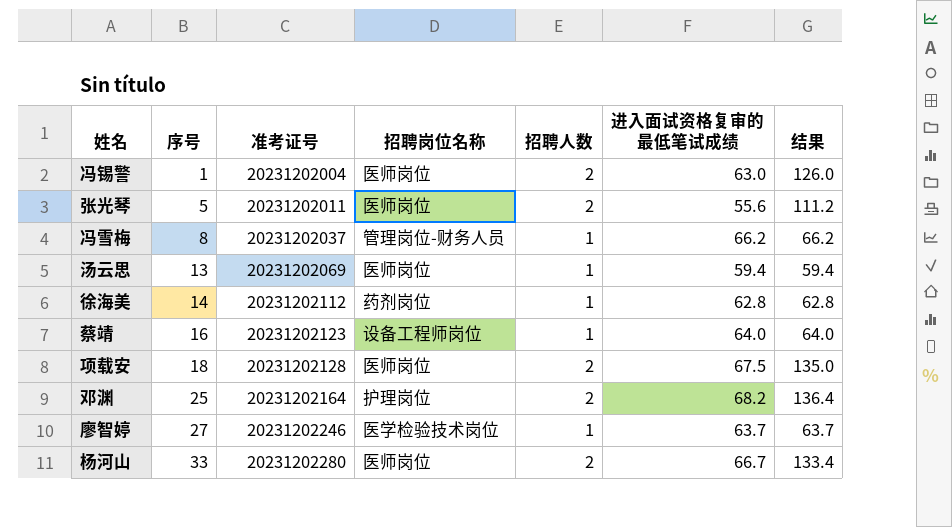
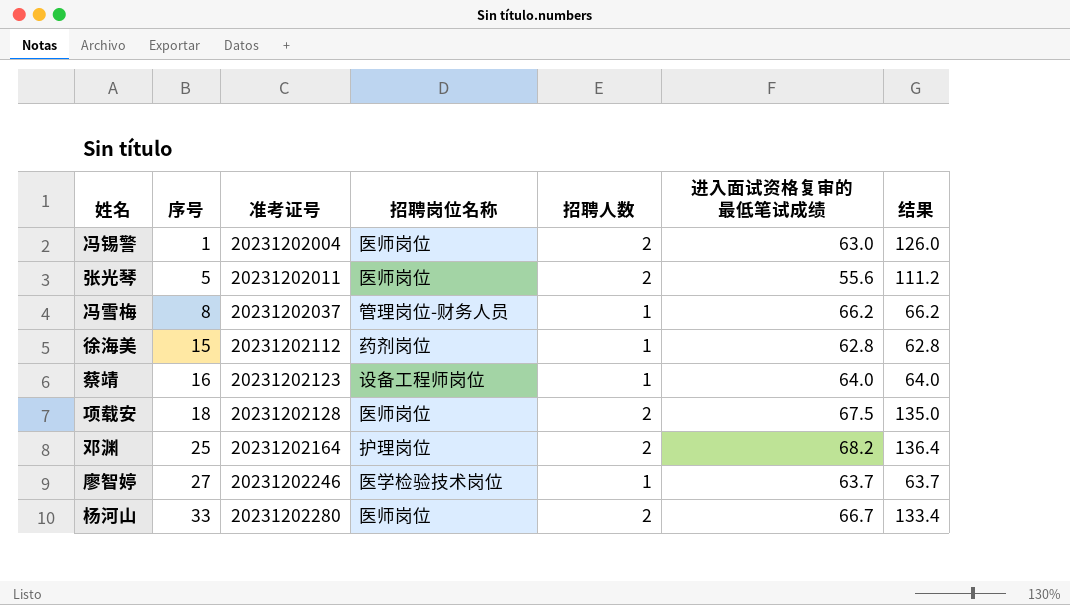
row 汤云思: 13 | 20231202069 | 医师岗位 | 1 | 59.4 | 59.4 -> none
徐海美 | 序号: 14 -> 15

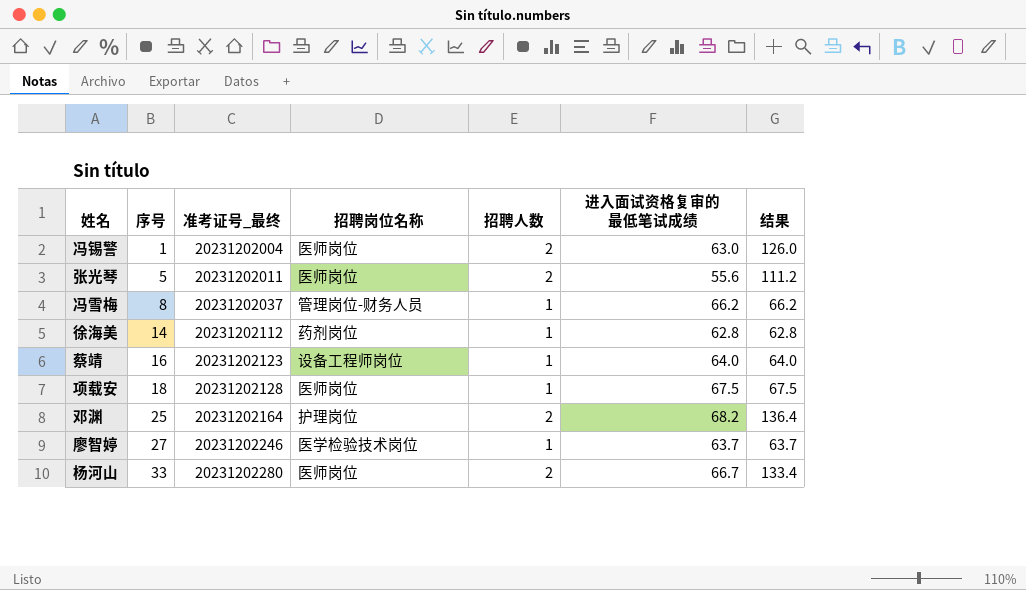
column name: 准考证号 -> 准考证号_最终
徐海美 | 序号: 15 -> 14
项载安 | 招聘人数: 2 -> 1
项载安 | 结果: 135.0 -> 67.5

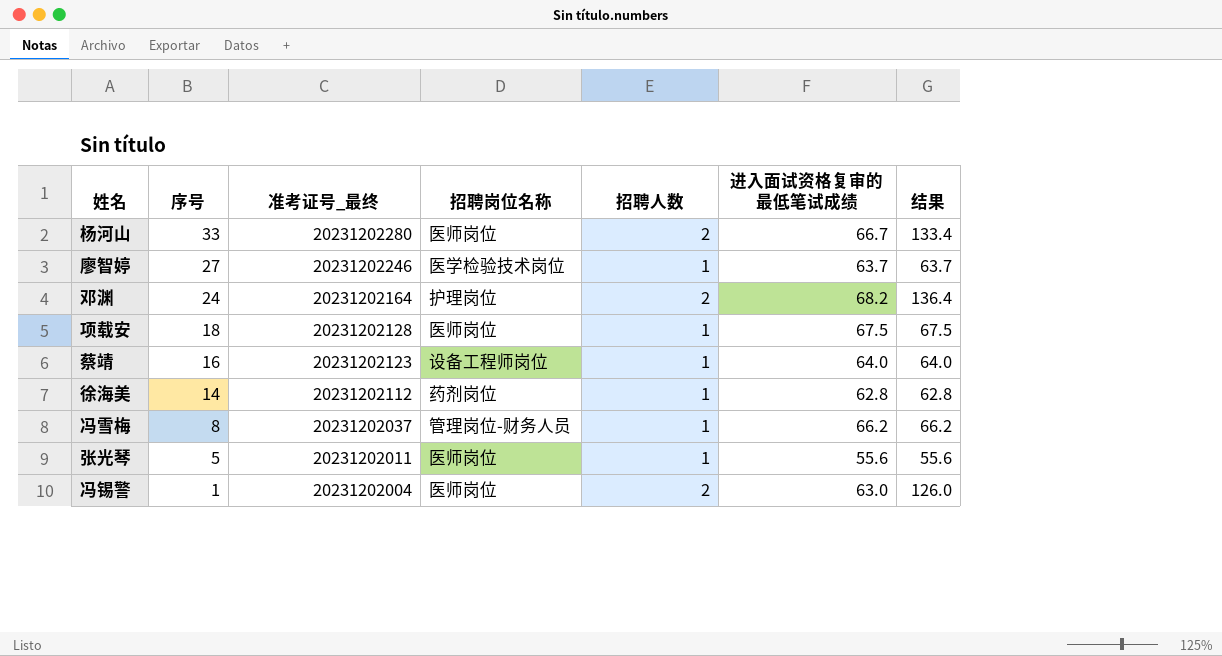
row order: 序号 ascending -> 序号 descending
邓渊 | 序号: 25 -> 24
张光琴 | 招聘人数: 2 -> 1
张光琴 | 结果: 111.2 -> 55.6

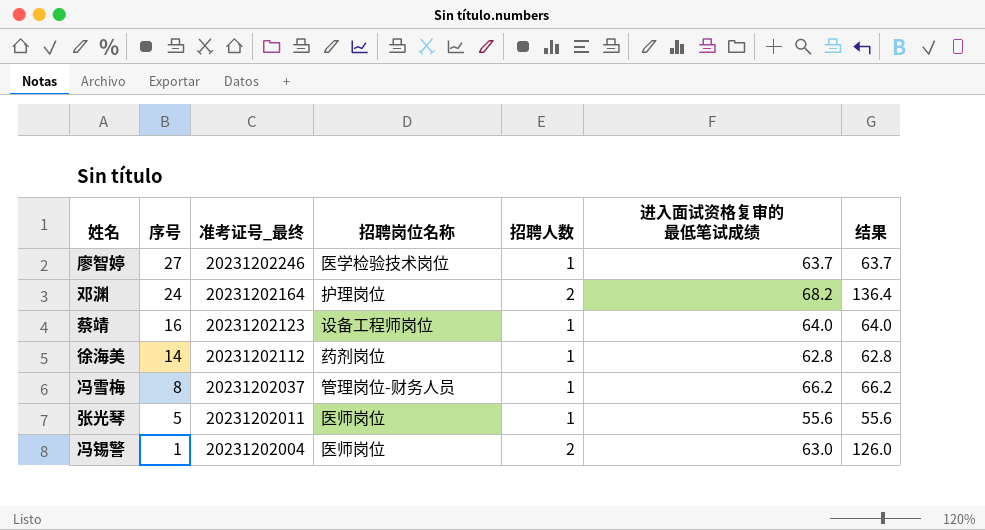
row 杨河山: 33 | 20231202280 | 医师岗位 | 2 | 66.7 | 133.4 -> none
row 项载安: 18 | 20231202128 | 医师岗位 | 1 | 67.5 | 67.5 -> none

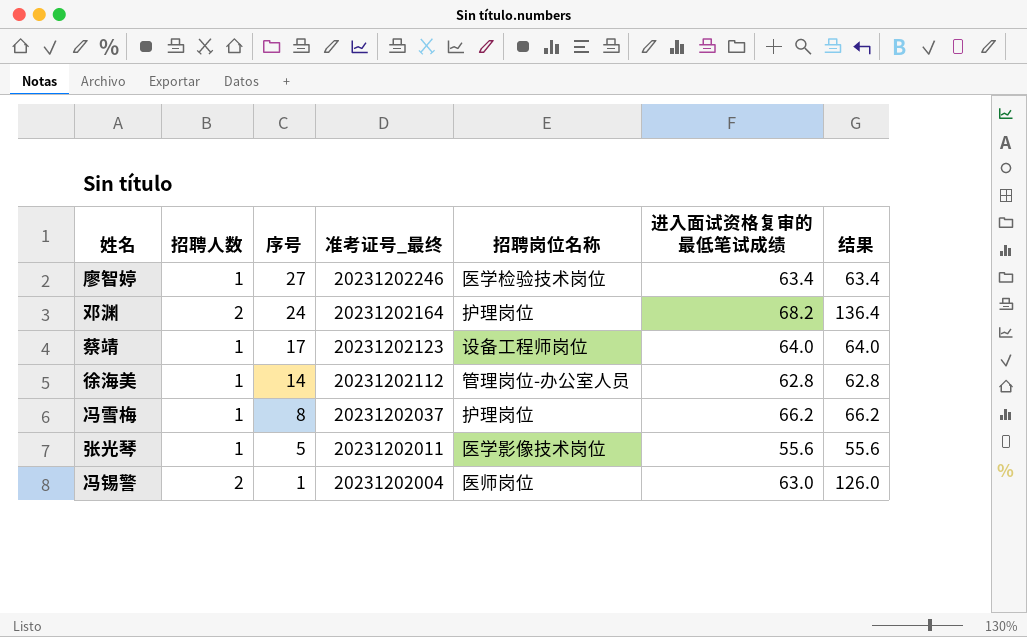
column 招聘人数 | position: 5 -> 2
廖智婷 | 进入面试资格复审的最低笔试成绩: 63.7 -> 63.4
廖智婷 | 结果: 63.7 -> 63.4
蔡靖 | 序号: 16 -> 17
徐海美 | 招聘岗位名称: 药剂岗位 -> 管理岗位-办公室人员
冯雪梅 | 招聘岗位名称: 管理岗位-财务人员 -> 护理岗位
张光琴 | 招聘岗位名称: 医师岗位 -> 医学影像技术岗位

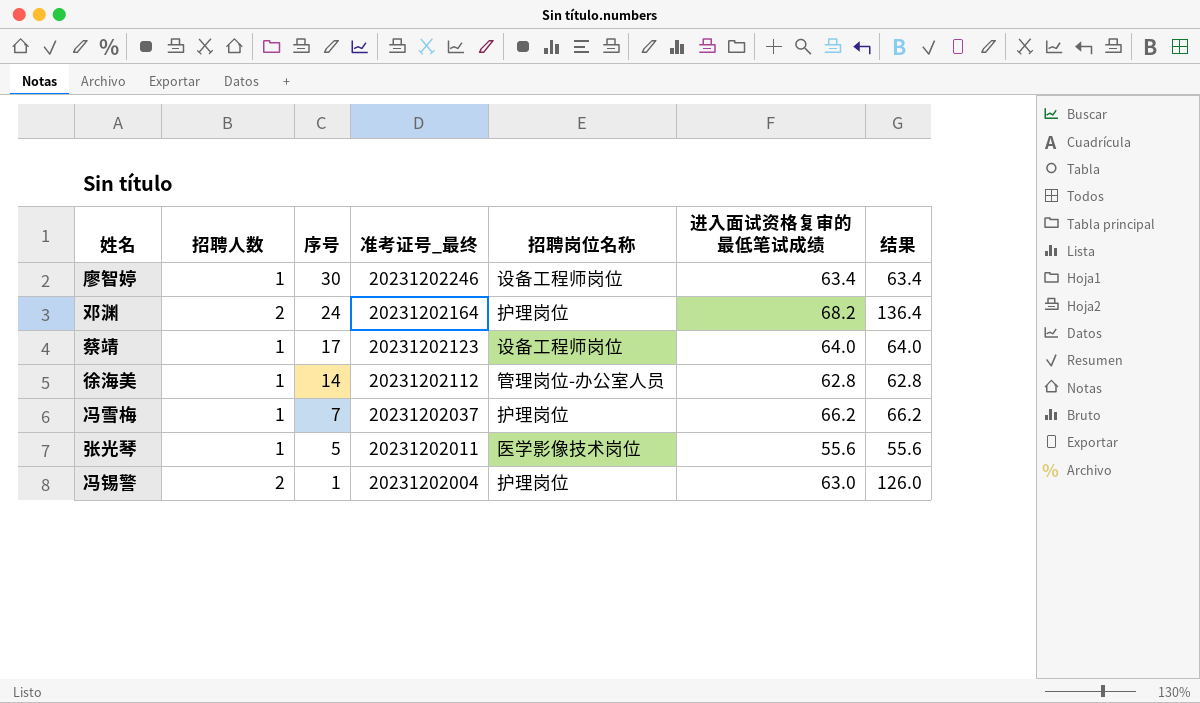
廖智婷 | 序号: 27 -> 30
廖智婷 | 招聘岗位名称: 医学检验技术岗位 -> 设备工程师岗位
冯雪梅 | 序号: 8 -> 7
冯锡警 | 招聘岗位名称: 医师岗位 -> 护理岗位

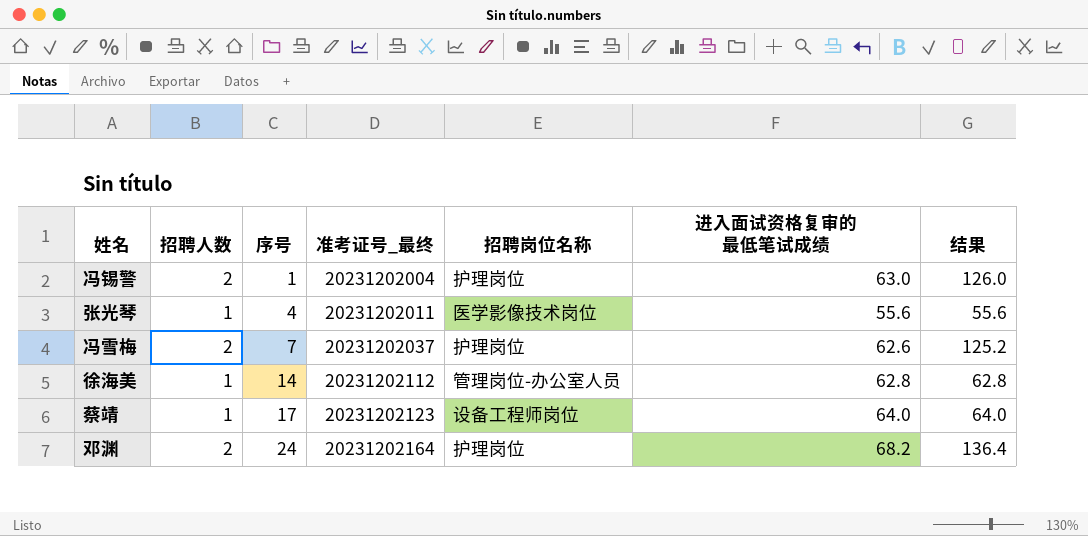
row order: 序号 descending -> 序号 ascending
row 廖智婷: 1 | 30 | 20231202246 | 设备工程师岗位 | 63.4 | 63.4 -> none
张光琴 | 序号: 5 -> 4
冯雪梅 | 招聘人数: 1 -> 2
冯雪梅 | 进入面试资格复审的最低笔试成绩: 66.2 -> 62.6
冯雪梅 | 结果: 66.2 -> 125.2

